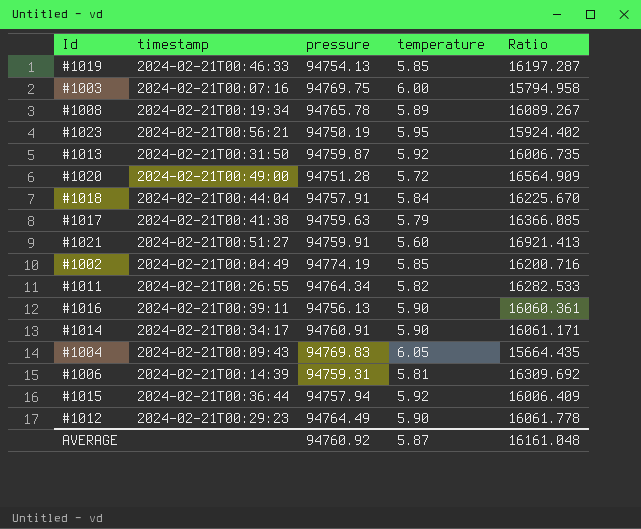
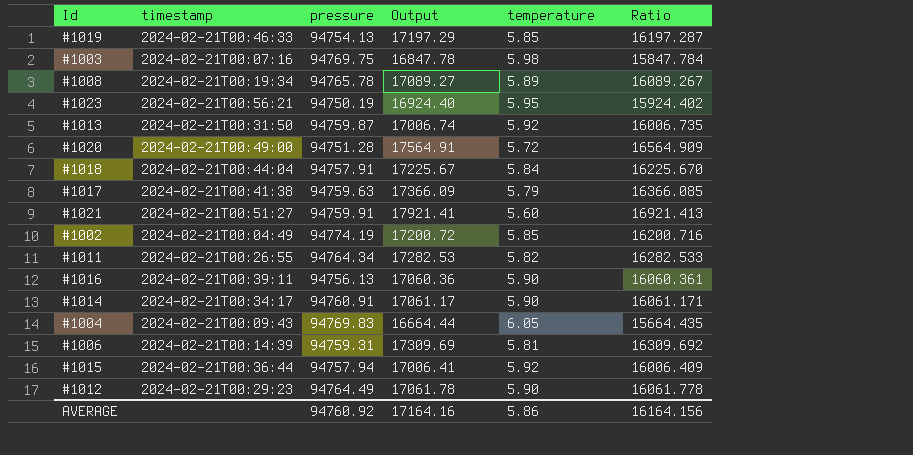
column Output | formula: none -> [Ratio] + 1000
#1003 | temperature: 6.00 -> 5.98
#1003 | Ratio: 15794.958 -> 15847.784
AVERAGE | temperature: 5.87 -> 5.86
AVERAGE | Ratio: 16161.048 -> 16164.156

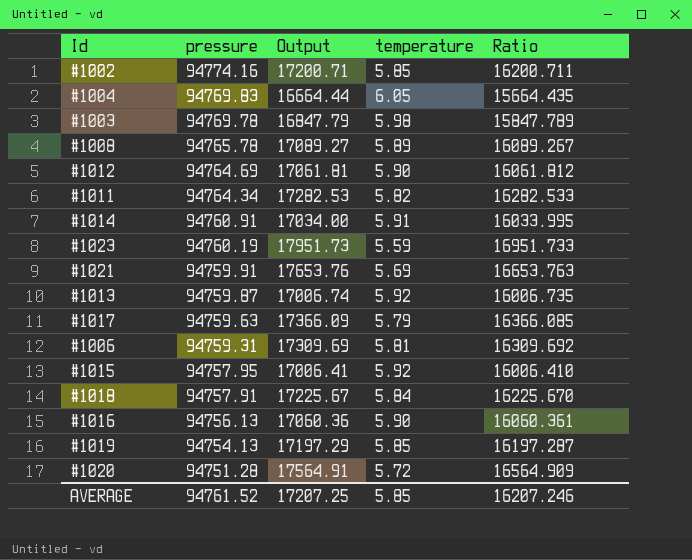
row order: none -> pressure descending
column timestamp | position: 2 -> none
#1002 | pressure: 94774.19 -> 94774.16
#1002 | Output: 17200.72 -> 17200.71
#1002 | Ratio: 16200.716 -> 16200.711
#1003 | pressure: 94769.75 -> 94769.78
#1003 | Output: 16847.78 -> 16847.79
#1003 | Ratio: 15847.784 -> 15847.789
#1012 | pressure: 94764.49 -> 94764.69
#1012 | Output: 17061.78 -> 17061.81
#1012 | Ratio: 16061.778 -> 16061.812
#1014 | Output: 17061.17 -> 17034.00
#1014 | temperature: 5.90 -> 5.91
#1014 | Ratio: 16061.171 -> 16033.995
#1023 | pressure: 94750.19 -> 94760.19
#1023 | Output: 16924.40 -> 17951.73
#1023 | temperature: 5.95 -> 5.59
#1023 | Ratio: 15924.402 -> 16951.733
#1021 | Output: 17921.41 -> 17653.76
#1021 | temperature: 5.60 -> 5.69
#1021 | Ratio: 16921.413 -> 16653.763
#1015 | pressure: 94757.94 -> 94757.95
#1015 | Ratio: 16006.409 -> 16006.410
AVERAGE | pressure: 94760.92 -> 94761.52
AVERAGE | Output: 17164.16 -> 17207.25
AVERAGE | temperature: 5.86 -> 5.85
AVERAGE | Ratio: 16164.156 -> 16207.246

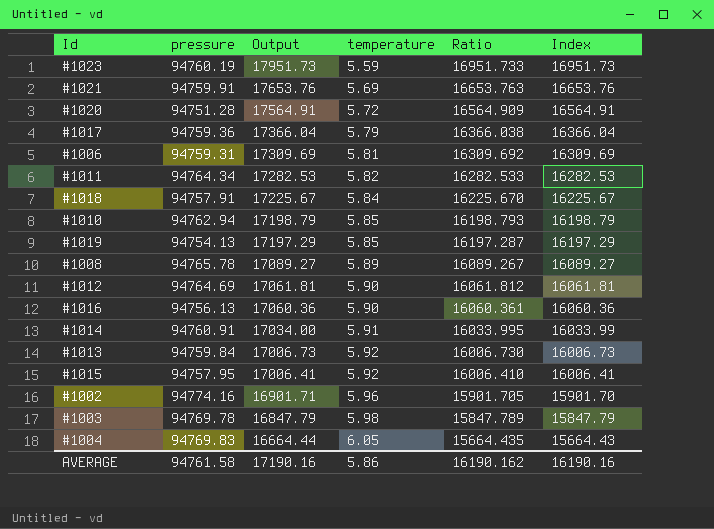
row order: pressure descending -> Output descending
column Index | formula: none -> [pressure] / [temperature]
#1017 | pressure: 94759.63 -> 94759.36
#1017 | Output: 17366.09 -> 17366.04
#1017 | Ratio: 16366.085 -> 16366.038
row #1010: none -> 94762.94 | 17198.79 | 5.85 | 16198.793 | 16198.79
#1013 | pressure: 94759.87 -> 94759.84
#1013 | Output: 17006.74 -> 17006.73
#1013 | Ratio: 16006.735 -> 16006.730
#1002 | Output: 17200.71 -> 16901.71
#1002 | temperature: 5.85 -> 5.96
#1002 | Ratio: 16200.711 -> 15901.705
AVERAGE | pressure: 94761.52 -> 94761.58
AVERAGE | Output: 17207.25 -> 17190.16
AVERAGE | temperature: 5.85 -> 5.86
AVERAGE | Ratio: 16207.246 -> 16190.162

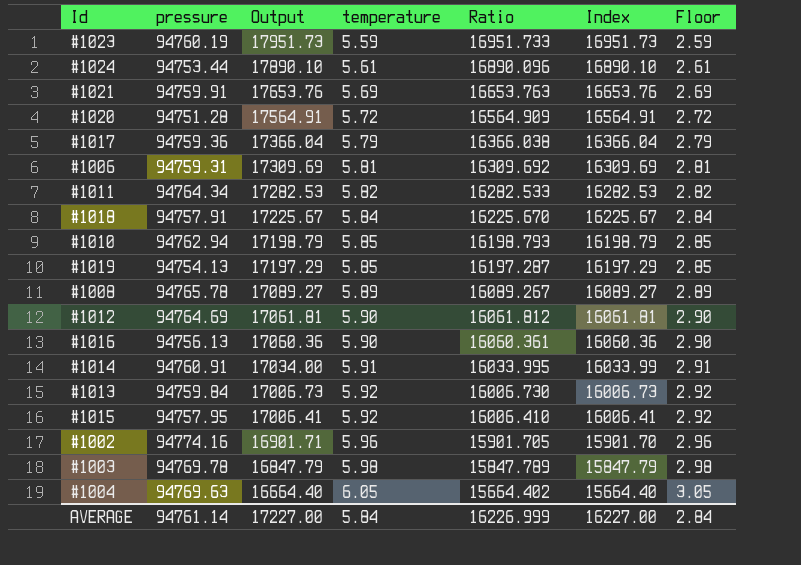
column Floor | formula: none -> [temperature] - 3
row #1024: none -> 94753.44 | 17890.10 | 5.61 | 16890.096 | 16890.10 | 2.61
#1004 | pressure: 94769.83 -> 94769.63
#1004 | Output: 16664.44 -> 16664.40
#1004 | Ratio: 15664.435 -> 15664.402
#1004 | Index: 15664.43 -> 15664.40
AVERAGE | pressure: 94761.58 -> 94761.14
AVERAGE | Output: 17190.16 -> 17227.00
AVERAGE | temperature: 5.86 -> 5.84
AVERAGE | Ratio: 16190.162 -> 16226.999
AVERAGE | Index: 16190.16 -> 16227.00

